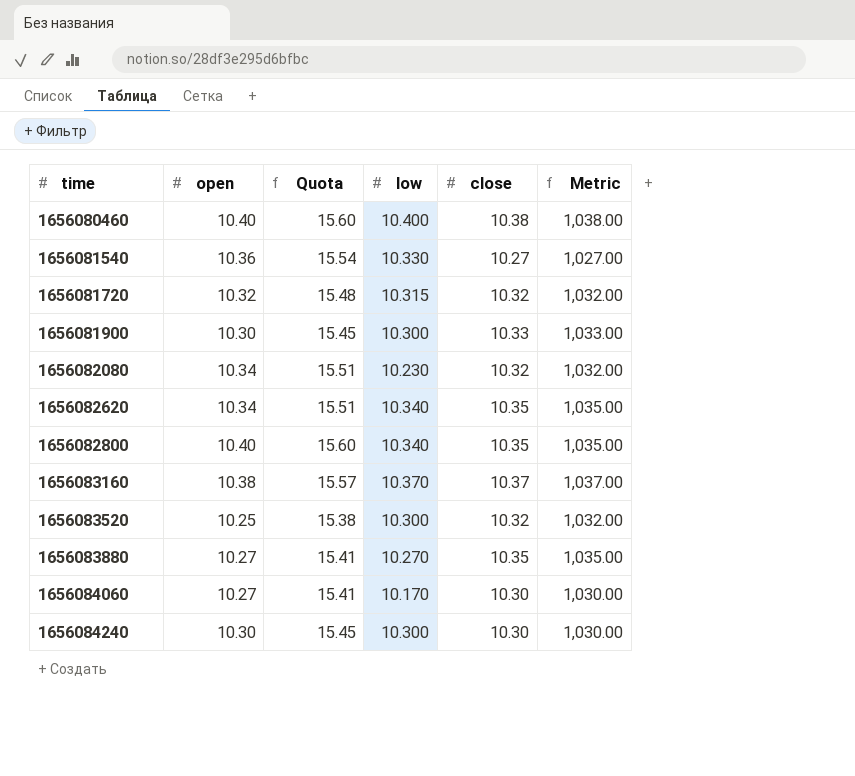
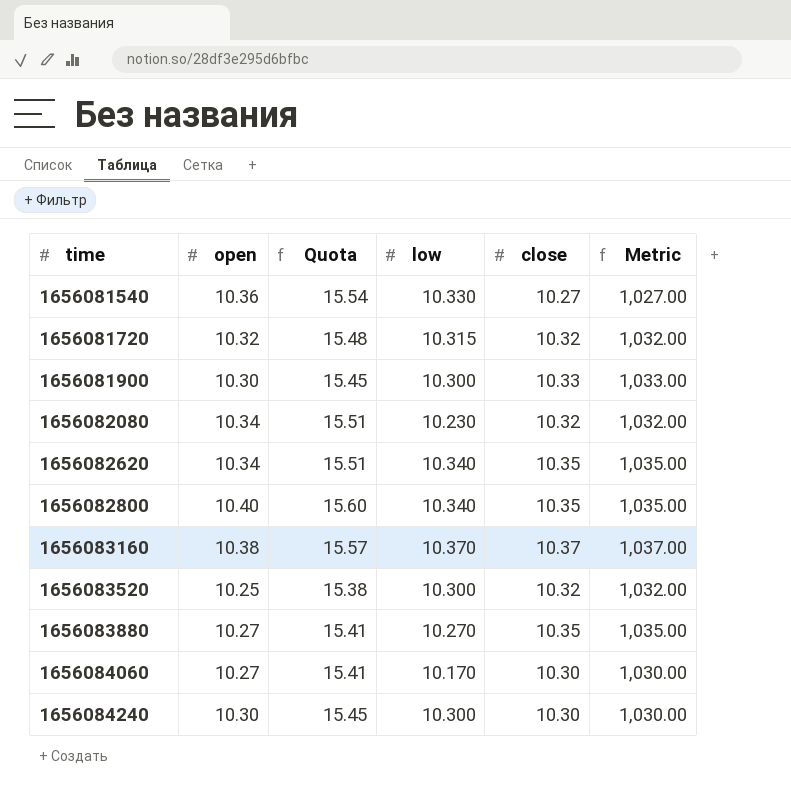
row 1656080460: 10.40 | 15.60 | 10.400 | 10.38 | 1,038.00 -> none

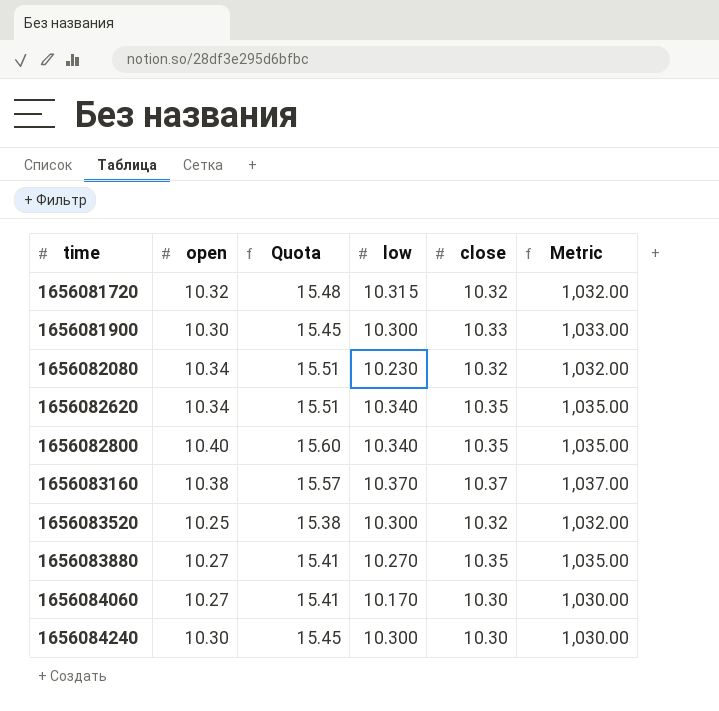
row 1656081540: 10.36 | 15.54 | 10.330 | 10.27 | 1,027.00 -> none

